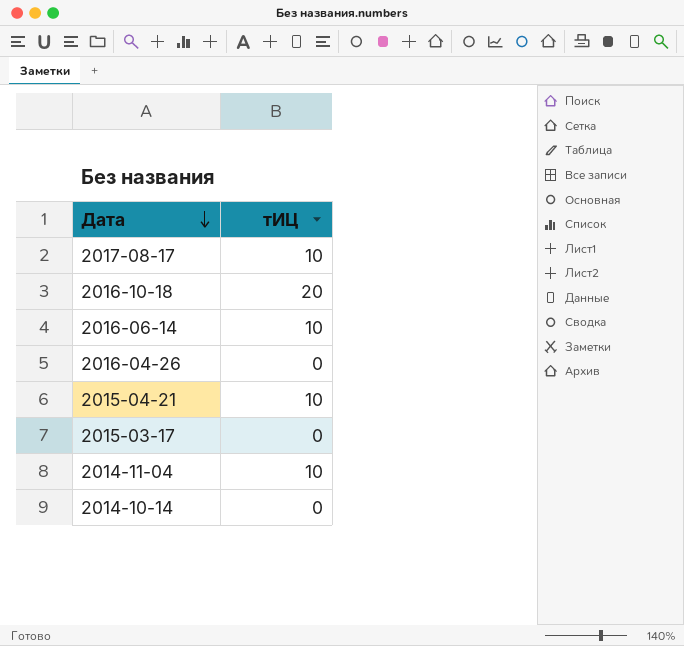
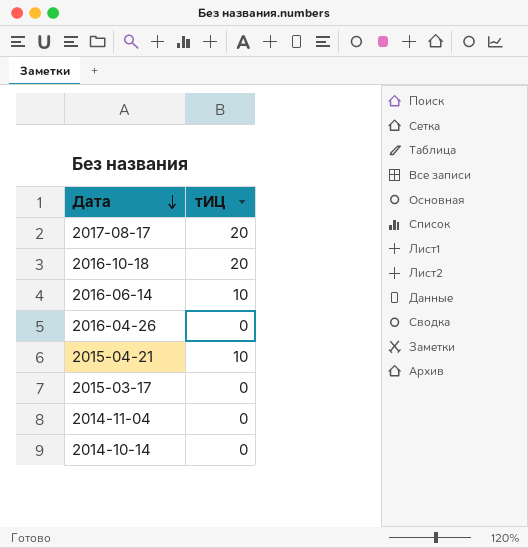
2017-08-17 | тИЦ: 10 -> 20
2014-11-04 | тИЦ: 10 -> 0

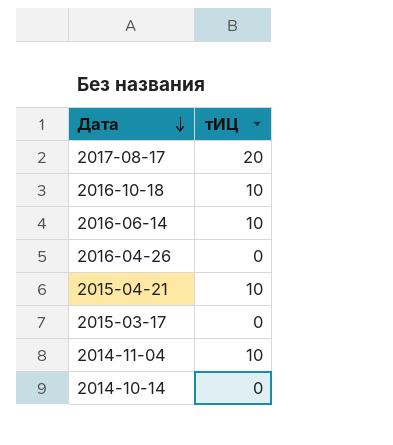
2016-10-18 | тИЦ: 20 -> 10
2014-11-04 | тИЦ: 0 -> 10

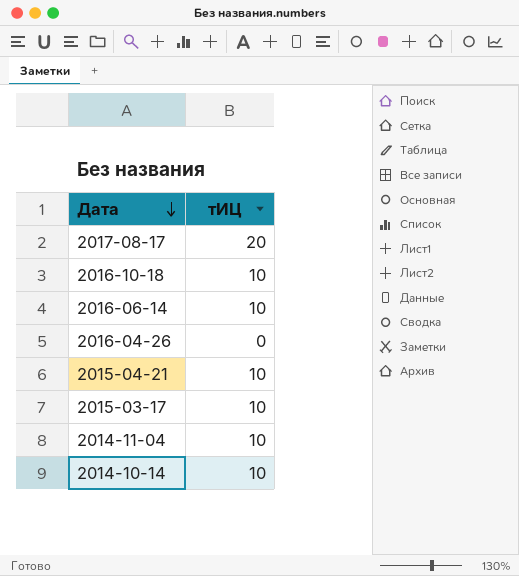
2015-03-17 | тИЦ: 0 -> 10
2014-10-14 | тИЦ: 0 -> 10

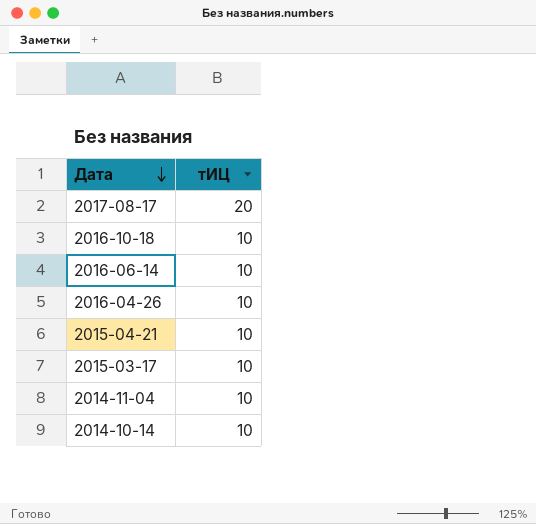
2016-04-26 | тИЦ: 0 -> 10

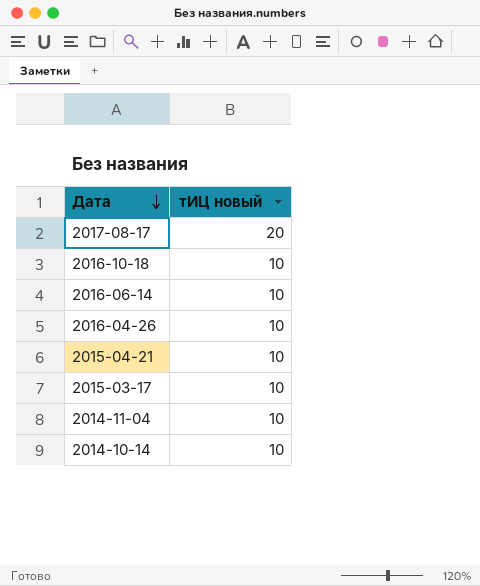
column name: тИЦ -> тИЦ новый

